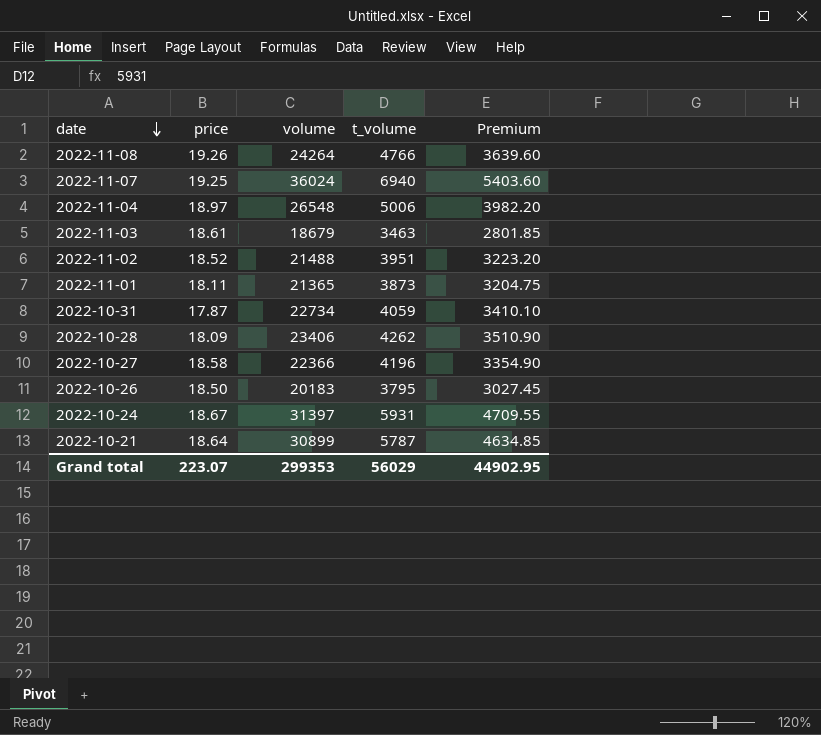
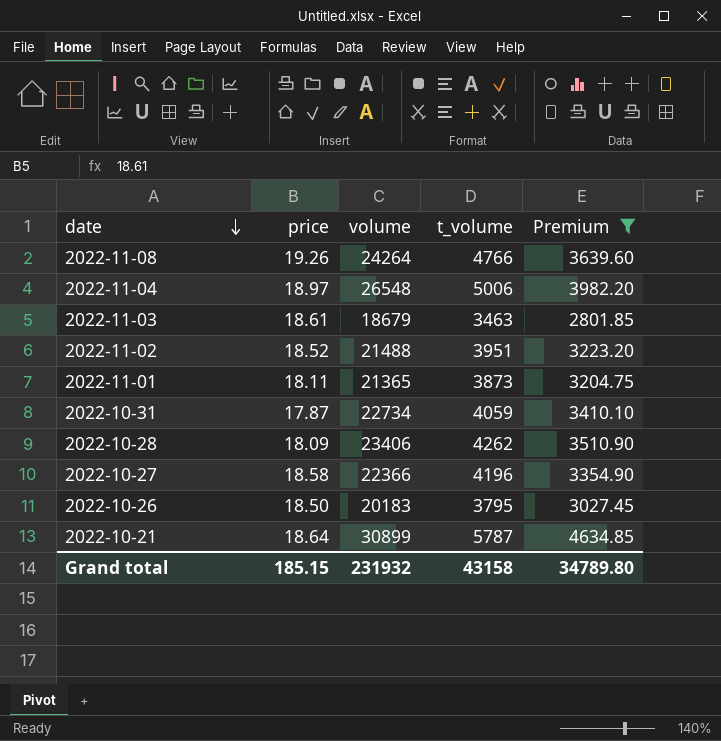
filter: none -> Premium <= 4634.85
Grand total | price: 223.07 -> 185.15
Grand total | volume: 299353 -> 231932
Grand total | t_volume: 56029 -> 43158
Grand total | Premium: 44902.95 -> 34789.80

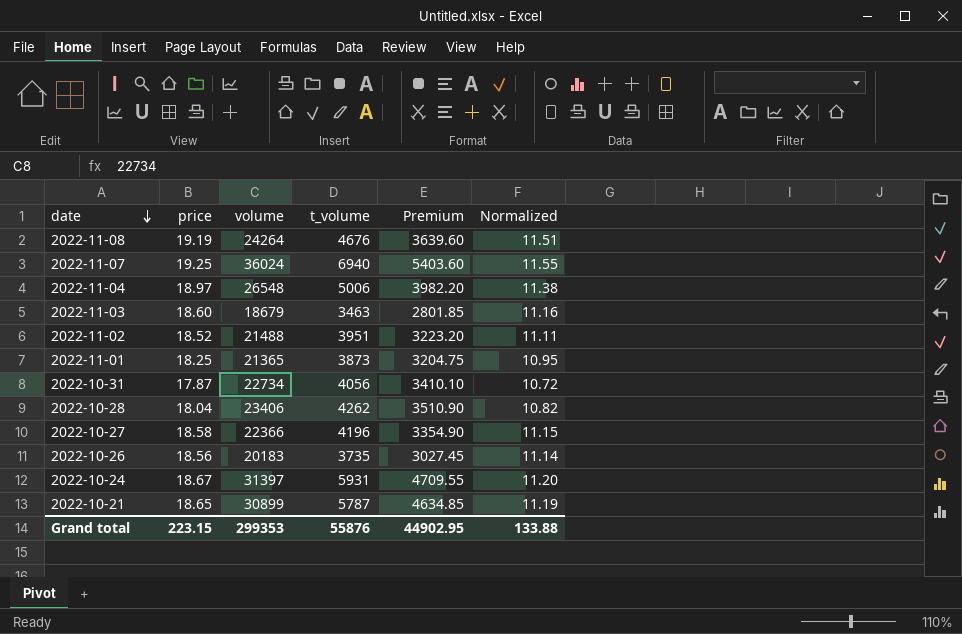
filter: Premium <= 4634.85 -> none
column Normalized | formula: none -> [price] * 0.6
2022-11-08 | price: 19.26 -> 19.19
2022-11-08 | t_volume: 4766 -> 4676
2022-11-03 | price: 18.61 -> 18.60
2022-11-01 | price: 18.11 -> 18.25
2022-10-31 | t_volume: 4059 -> 4056
2022-10-28 | price: 18.09 -> 18.04
2022-10-26 | price: 18.50 -> 18.56
2022-10-26 | t_volume: 3795 -> 3735
2022-10-21 | price: 18.64 -> 18.65
Grand total | price: 185.15 -> 223.15
Grand total | volume: 231932 -> 299353
Grand total | t_volume: 43158 -> 55876
Grand total | Premium: 34789.80 -> 44902.95

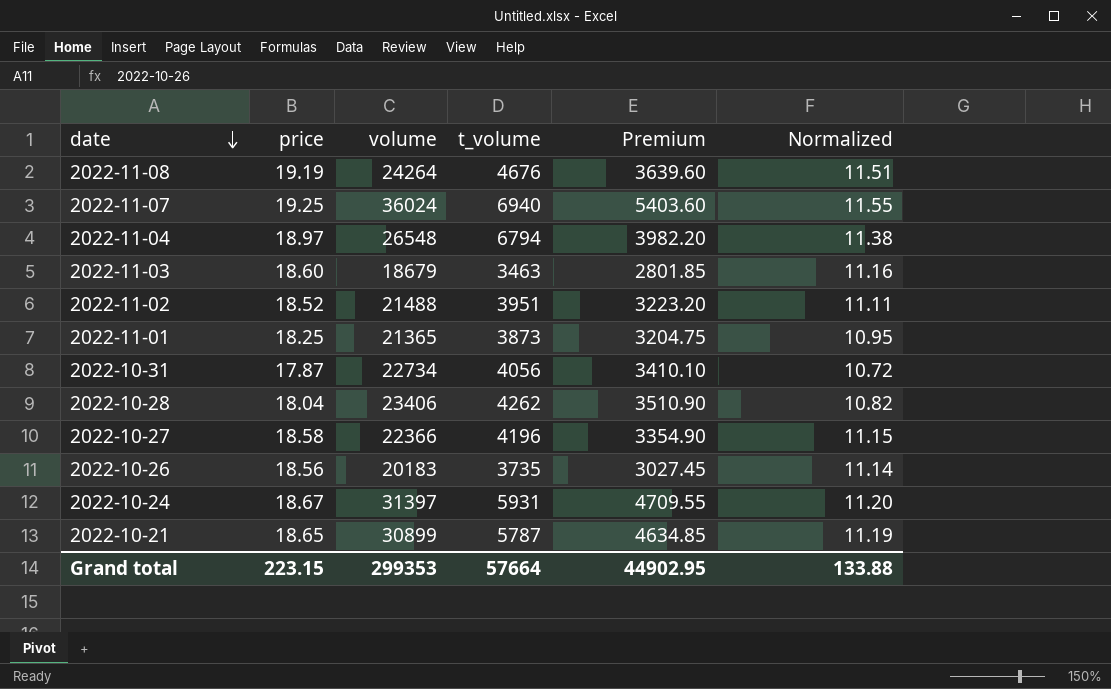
2022-11-04 | t_volume: 5006 -> 6794
Grand total | t_volume: 55876 -> 57664

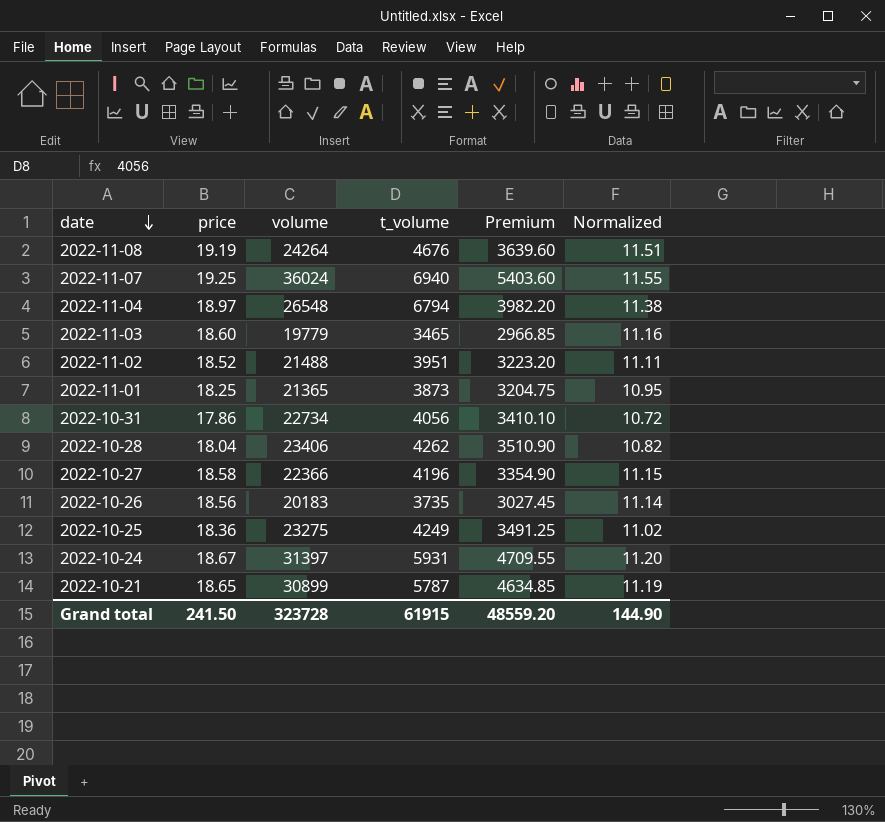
2022-11-03 | volume: 18679 -> 19779
2022-11-03 | t_volume: 3463 -> 3465
2022-11-03 | Premium: 2801.85 -> 2966.85
2022-10-31 | price: 17.87 -> 17.86
row 2022-10-25: none -> 18.36 | 23275 | 4249 | 3491.25 | 11.02
Grand total | price: 223.15 -> 241.50
Grand total | volume: 299353 -> 323728
Grand total | t_volume: 57664 -> 61915
Grand total | Premium: 44902.95 -> 48559.20
Grand total | Normalized: 133.88 -> 144.90

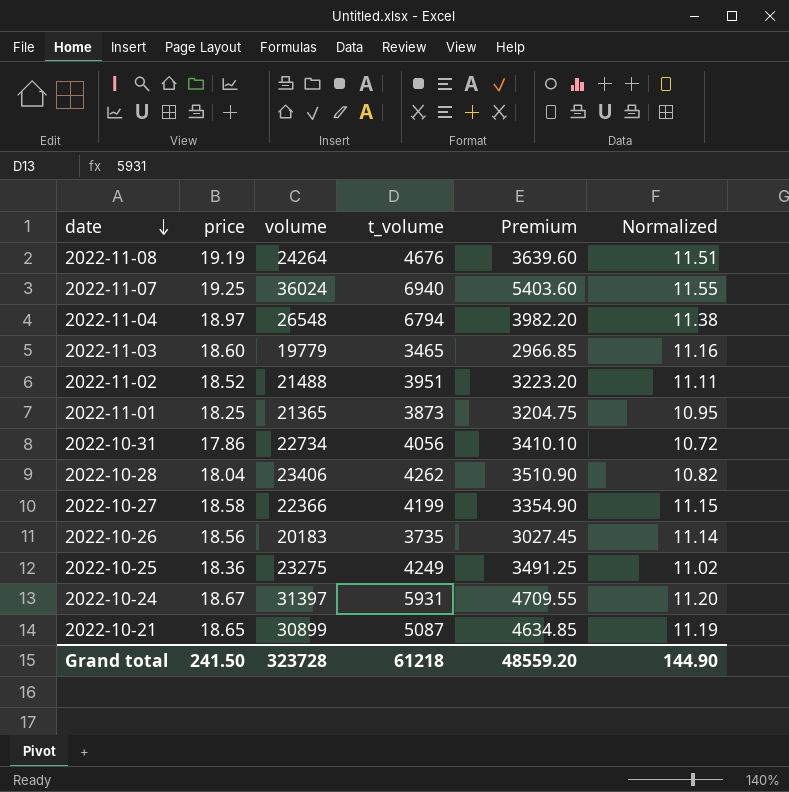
2022-10-27 | t_volume: 4196 -> 4199
2022-10-21 | t_volume: 5787 -> 5087
Grand total | t_volume: 61915 -> 61218

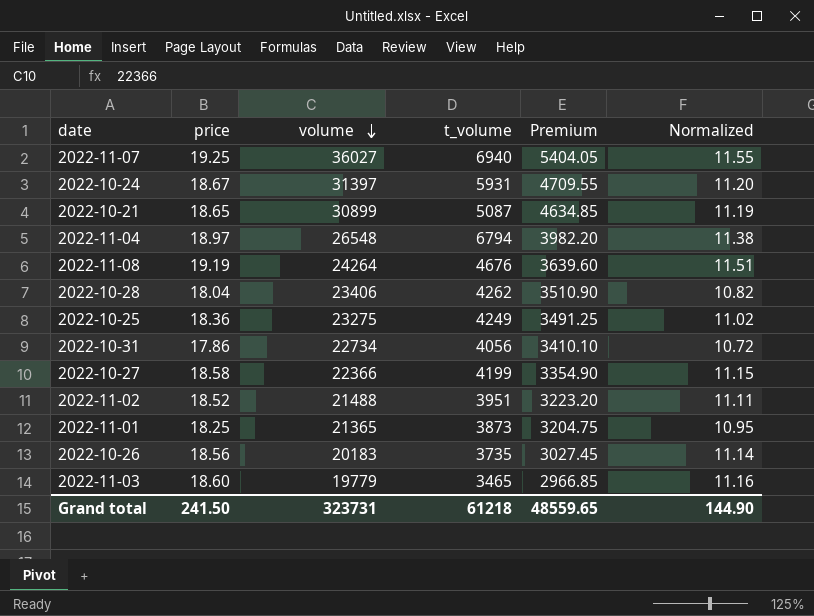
row order: date descending -> volume descending
2022-11-07 | volume: 36024 -> 36027
2022-11-07 | Premium: 5403.60 -> 5404.05
Grand total | volume: 323728 -> 323731
Grand total | Premium: 48559.20 -> 48559.65

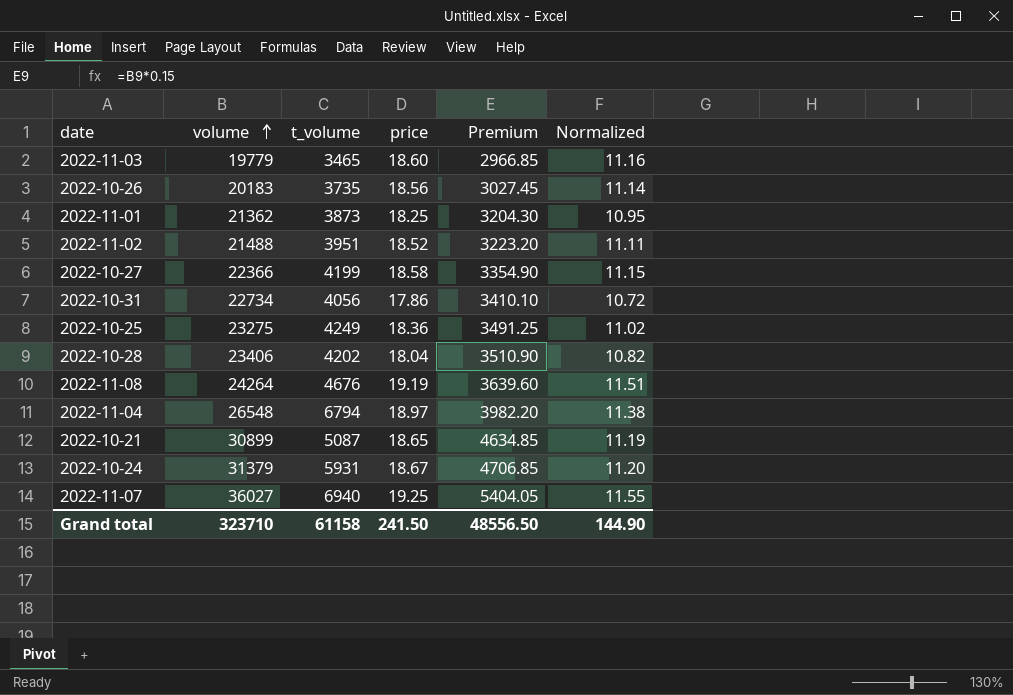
row order: volume descending -> volume ascending
column price | position: 2 -> 4
2022-11-01 | volume: 21365 -> 21362
2022-11-01 | Premium: 3204.75 -> 3204.30
2022-10-28 | t_volume: 4262 -> 4202
2022-10-24 | volume: 31397 -> 31379
2022-10-24 | Premium: 4709.55 -> 4706.85
Grand total | volume: 323731 -> 323710
Grand total | t_volume: 61218 -> 61158
Grand total | Premium: 48559.65 -> 48556.50

